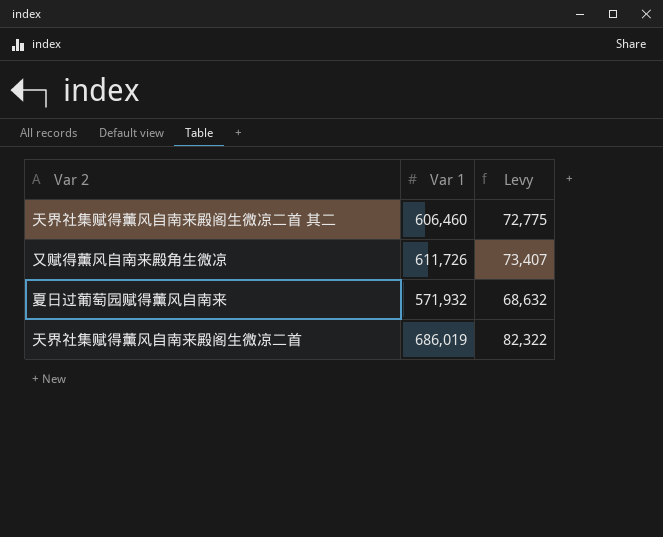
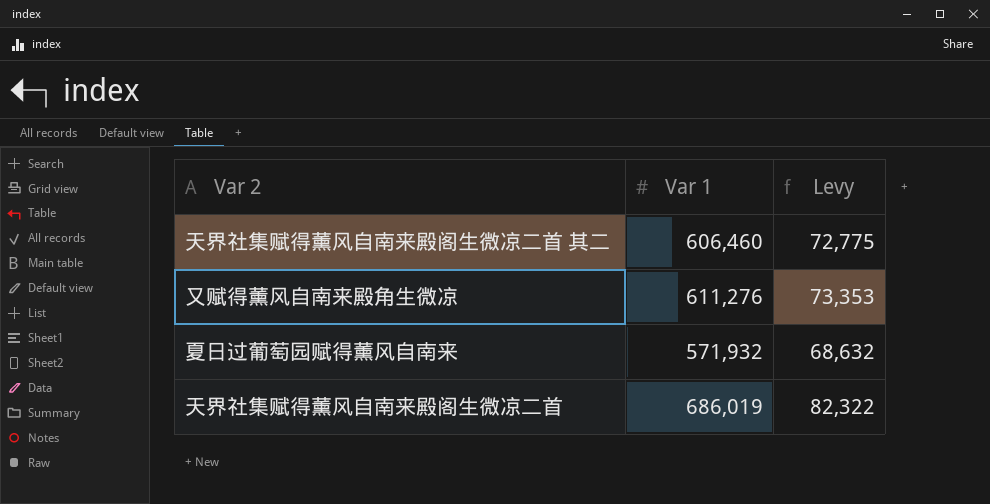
又赋得薰风自南来殿角生微凉 | Var 1: 611,726 -> 611,276
又赋得薰风自南来殿角生微凉 | Levy: 73,407 -> 73,353

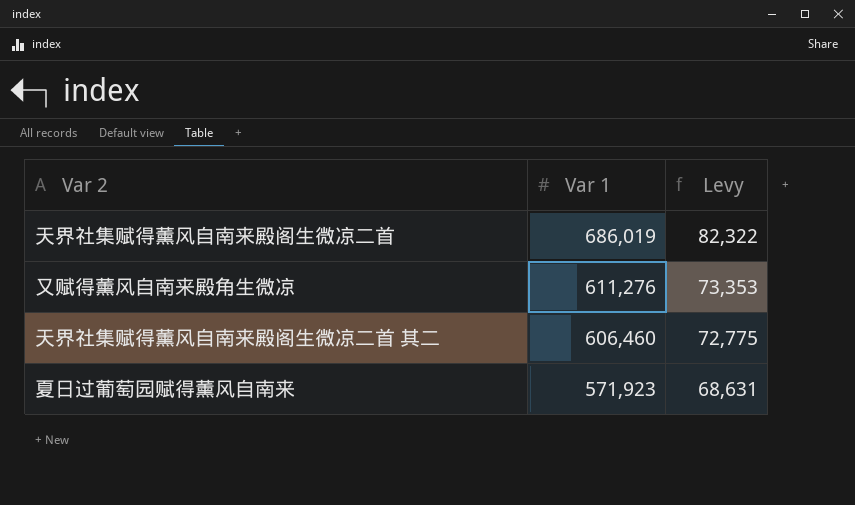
row order: none -> Var 1 descending
夏日过葡萄园赋得薰风自南来 | Var 1: 571,932 -> 571,923
夏日过葡萄园赋得薰风自南来 | Levy: 68,632 -> 68,631

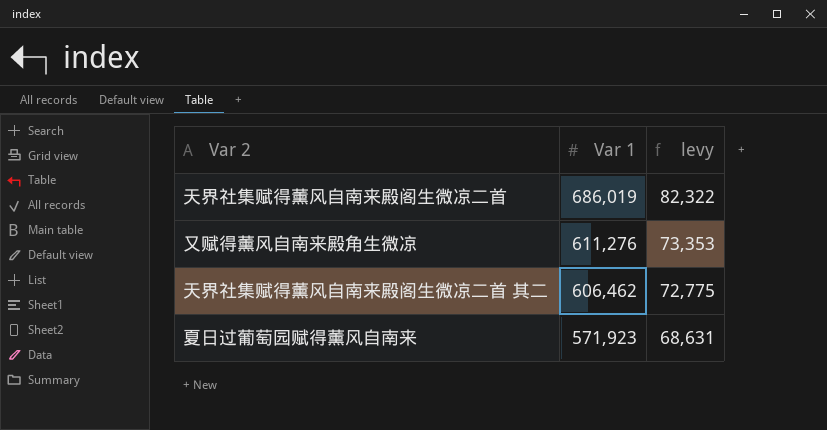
column name: Levy -> levy
天界社集赋得薰风自南来殿阁生微凉二首 其二 | Var 1: 606,460 -> 606,462

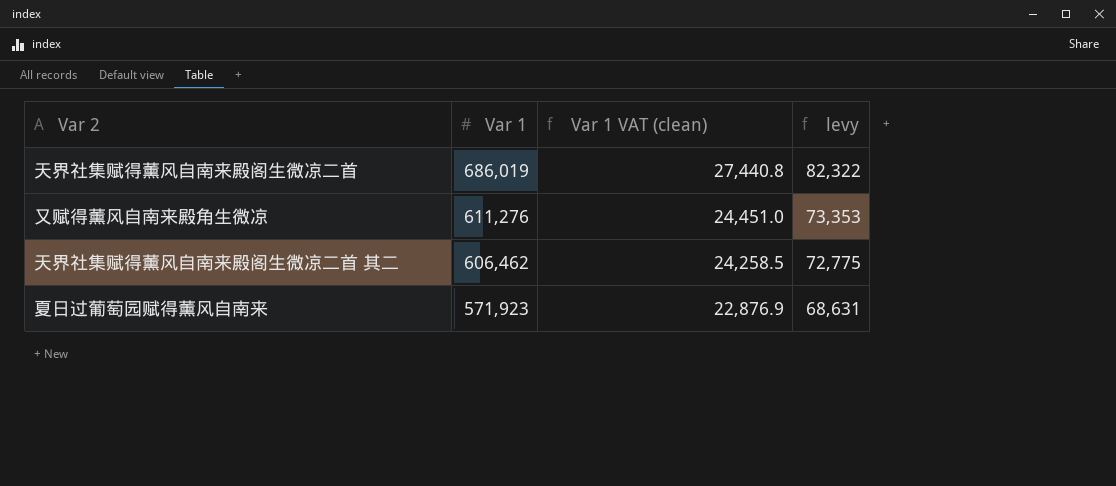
column Var 1 VAT (clean) | formula: none -> [Var 1] * 0.04

